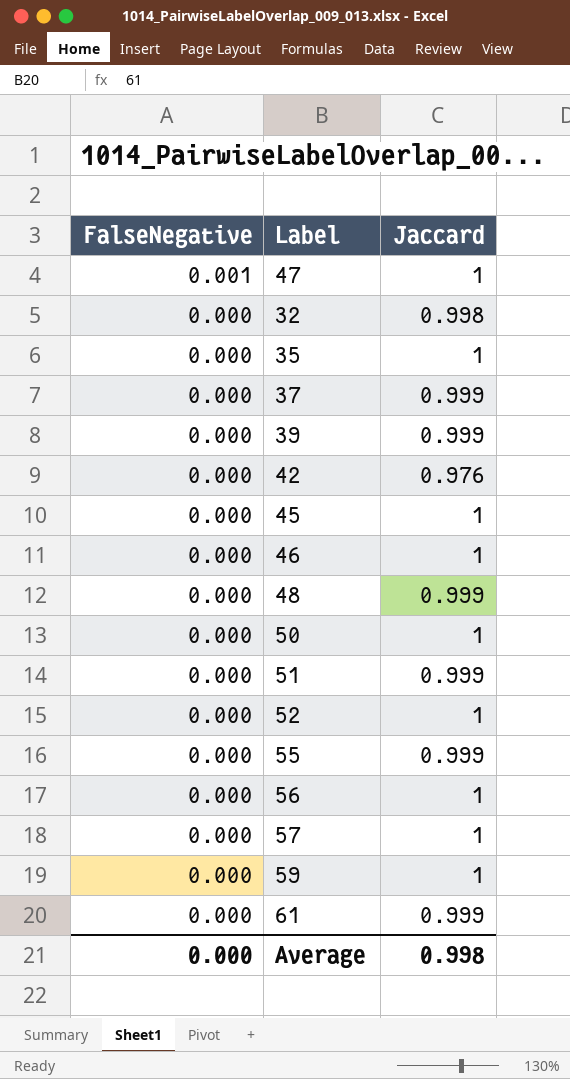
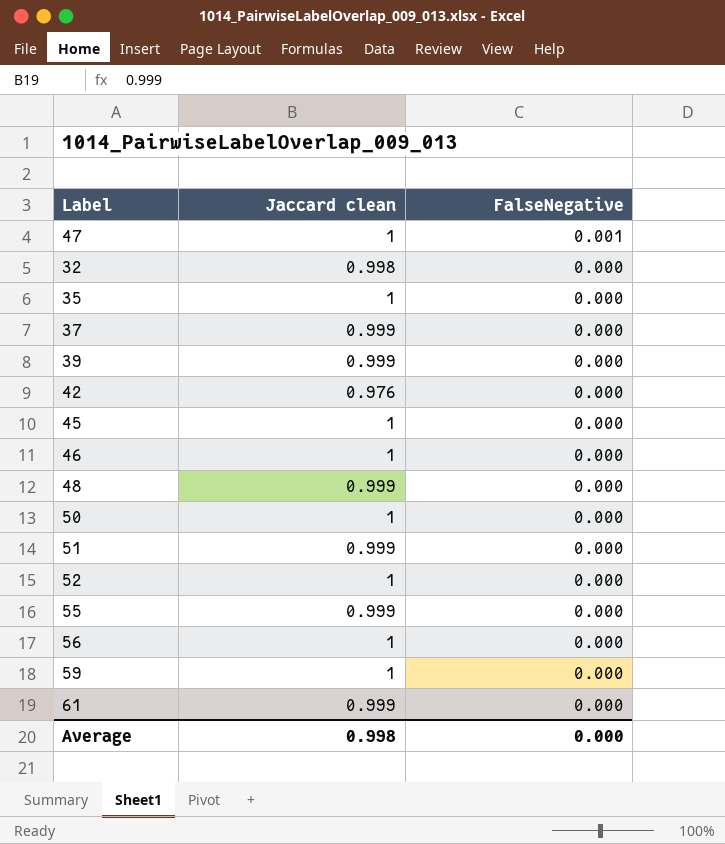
column name: Jaccard -> Jaccard clean
column FalseNegative | position: 1 -> 3
row 57: 0.000 | 1 -> none

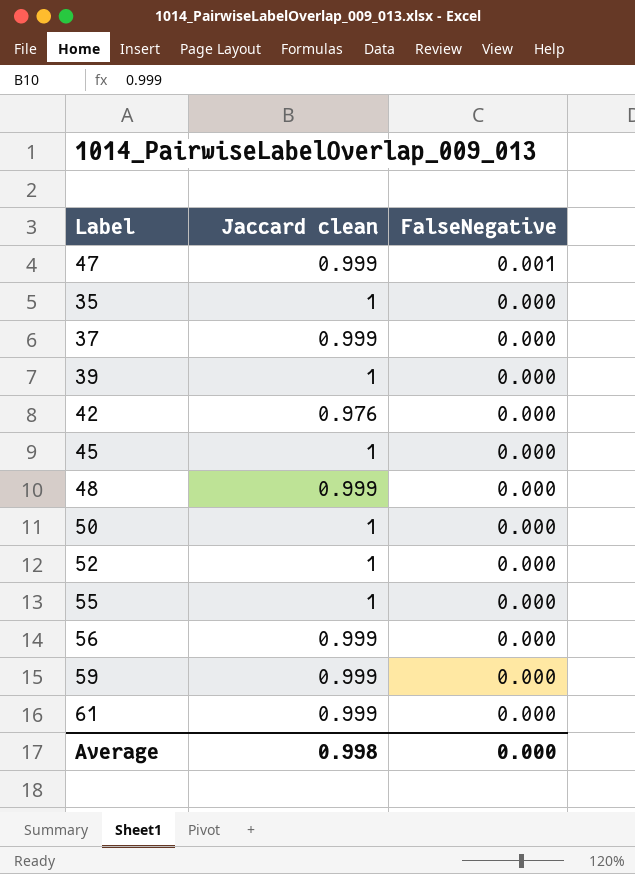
row 32: 0.998 | 0.000 -> none
row 46: 1 | 0.000 -> none
row 51: 0.999 | 0.000 -> none
47 | Jaccard clean: 1 -> 0.999
39 | Jaccard clean: 0.999 -> 1
55 | Jaccard clean: 0.999 -> 1
56 | Jaccard clean: 1 -> 0.999
59 | Jaccard clean: 1 -> 0.999

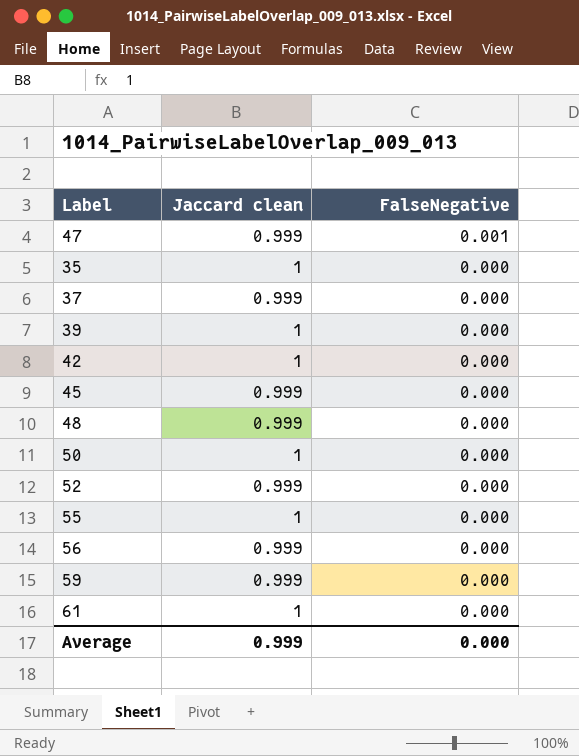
42 | Jaccard clean: 0.976 -> 1
45 | Jaccard clean: 1 -> 0.999
52 | Jaccard clean: 1 -> 0.999
61 | Jaccard clean: 0.999 -> 1
Average | Jaccard clean: 0.998 -> 0.999

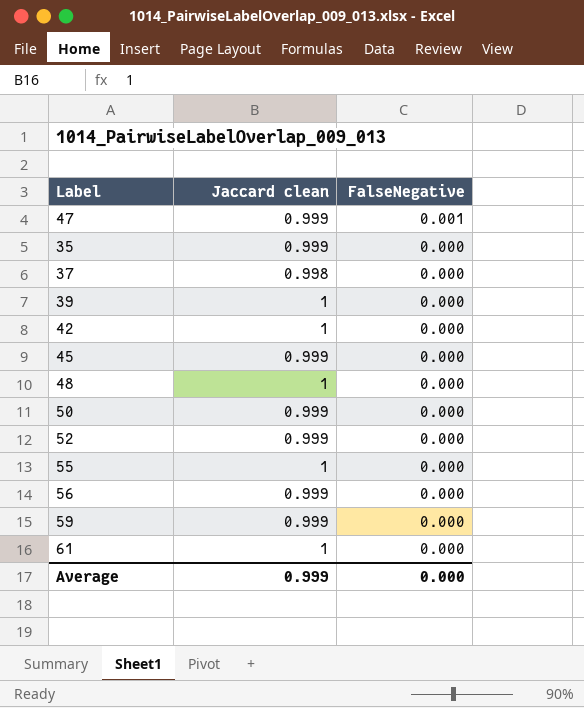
35 | Jaccard clean: 1 -> 0.999
37 | Jaccard clean: 0.999 -> 0.998
48 | Jaccard clean: 0.999 -> 1
50 | Jaccard clean: 1 -> 0.999

